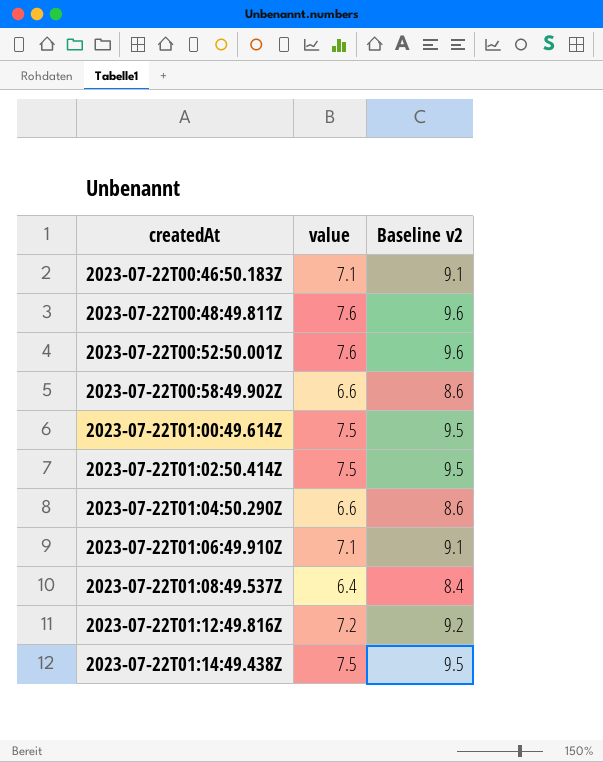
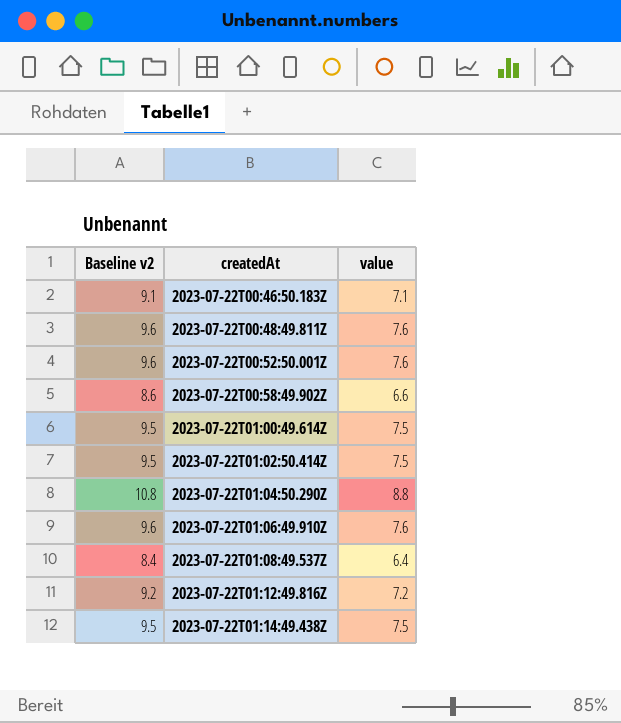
column Baseline v2 | position: 3 -> 1
2023-07-22T01:04:50.290Z | Baseline v2: 8.6 -> 10.8
2023-07-22T01:04:50.290Z | value: 6.6 -> 8.8
2023-07-22T01:06:49.910Z | Baseline v2: 9.1 -> 9.6
2023-07-22T01:06:49.910Z | value: 7.1 -> 7.6

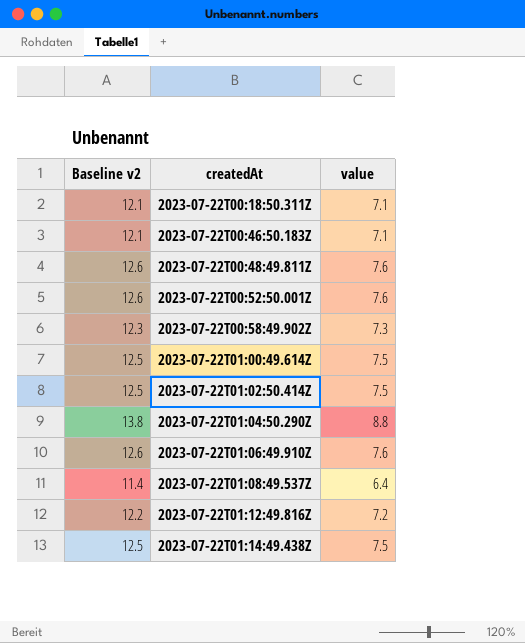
column Baseline v2 | formula: [value] + 2 -> [value] + 5
row 2023-07-22T00:18:50.311Z: none -> 12.1 | 7.1
2023-07-22T00:58:49.902Z | value: 6.6 -> 7.3

